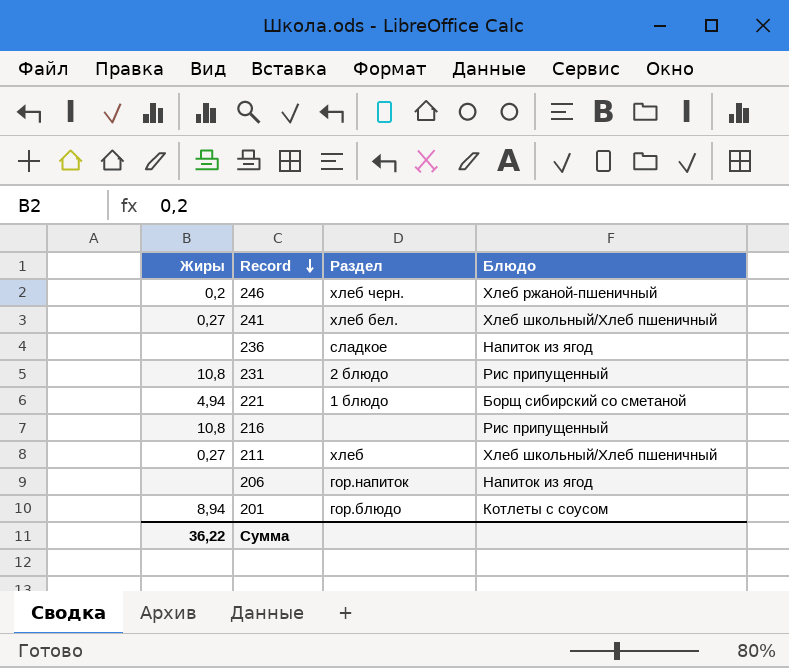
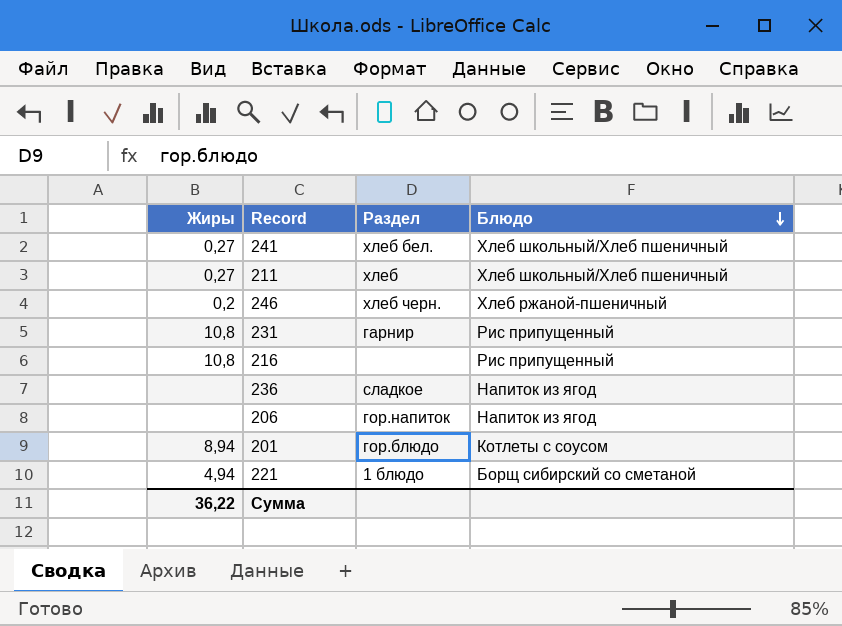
row order: Record descending -> Блюдо descending
231 | Раздел: 2 блюдо -> гарнир

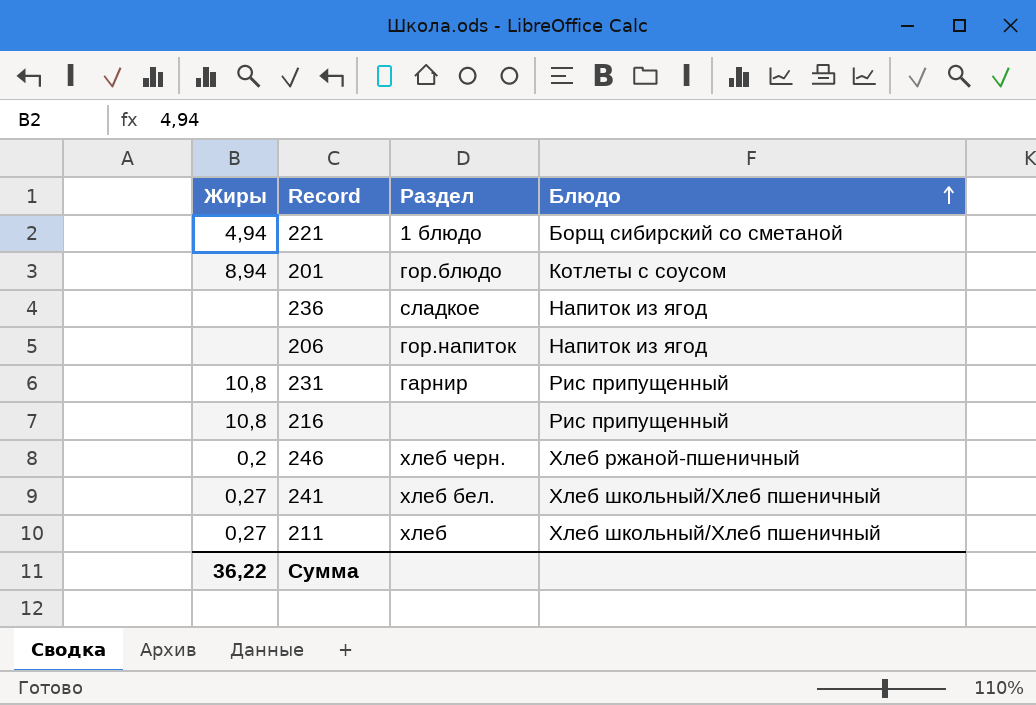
row order: Блюдо descending -> Блюдо ascending

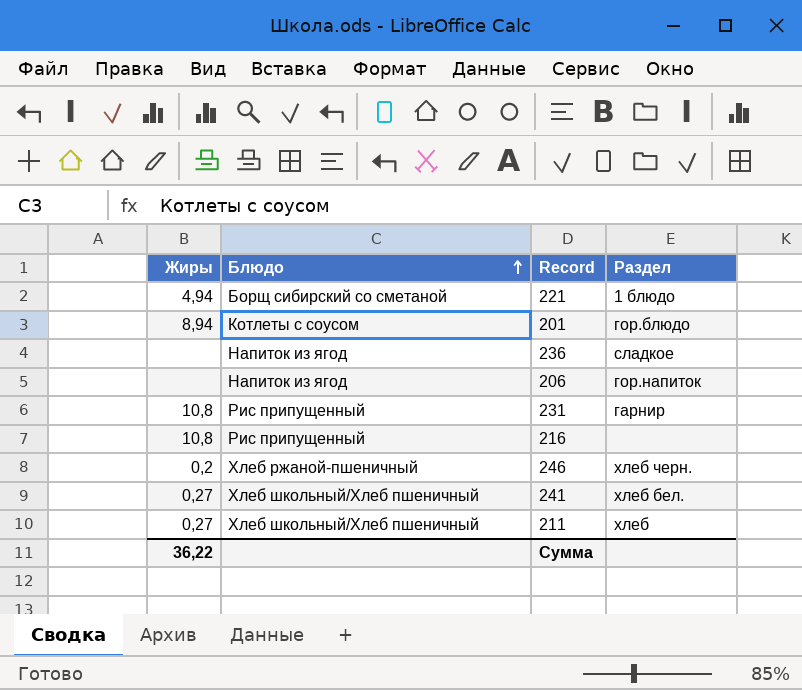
column Блюдо | position: 4 -> 2

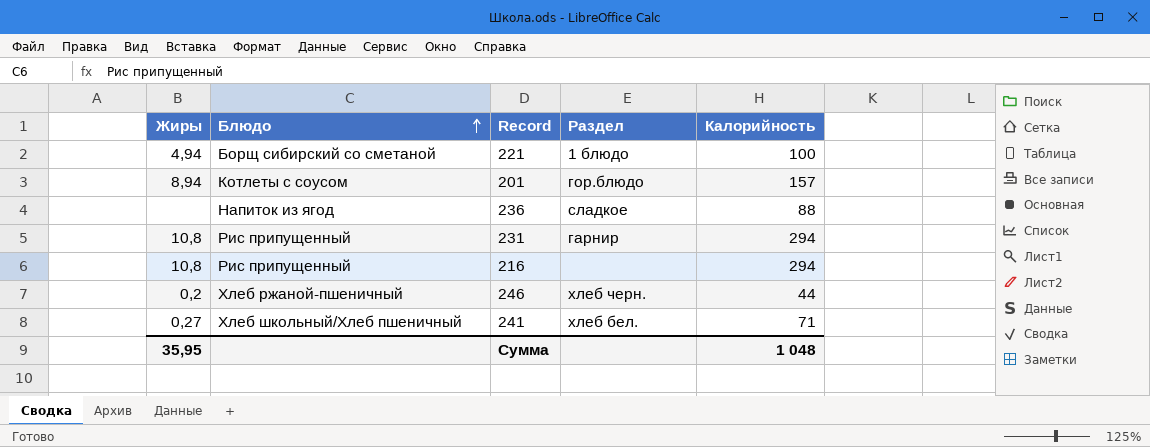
column Калорийность | position: none -> 5
row 206: none | Напиток из ягод | гор.напиток -> none
row 211: 0,27 | Хлеб школьный/Хлеб пшеничный | хлеб -> none
Сумма | Жиры: 36,22 -> 35,95

